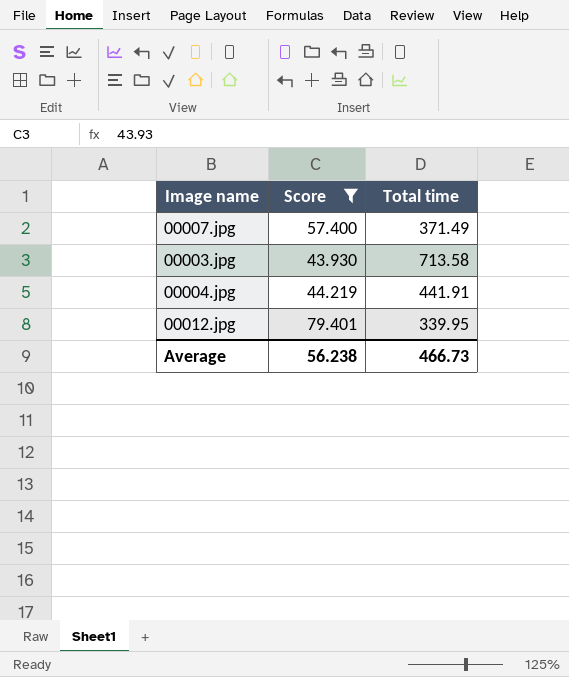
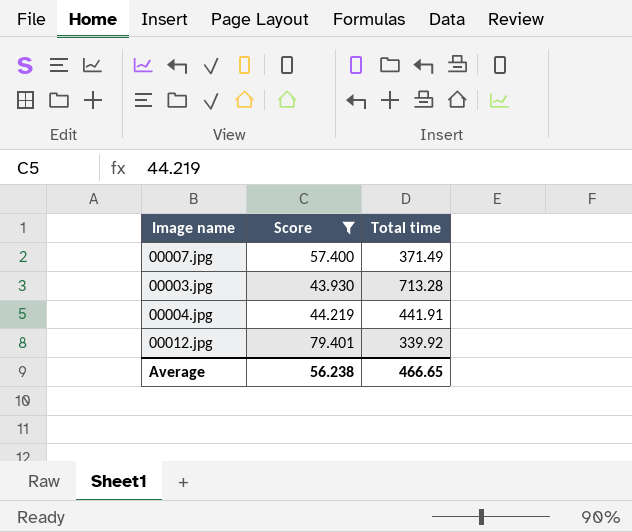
00003.jpg | Total time: 713.58 -> 713.28
00012.jpg | Total time: 339.95 -> 339.92
Average | Total time: 466.73 -> 466.65

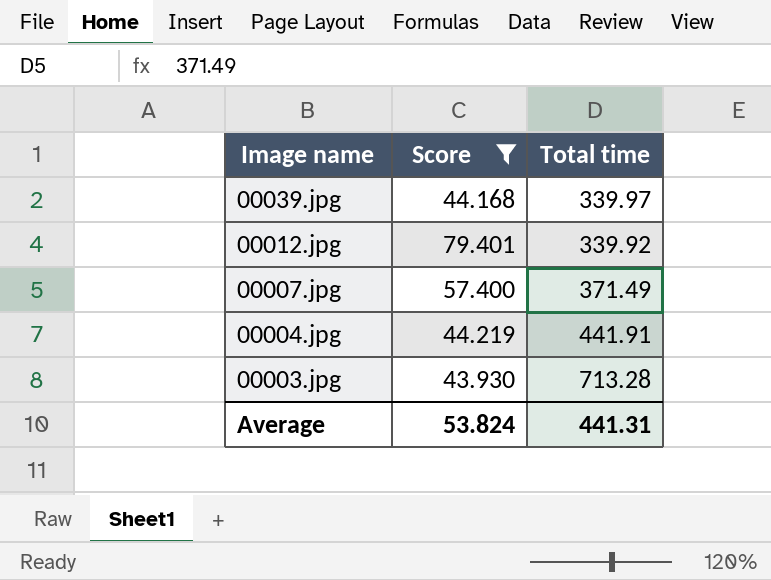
row order: none -> Image name descending
row 00039.jpg: none -> 44.168 | 339.97
Average | Score: 56.238 -> 53.824
Average | Total time: 466.65 -> 441.31

